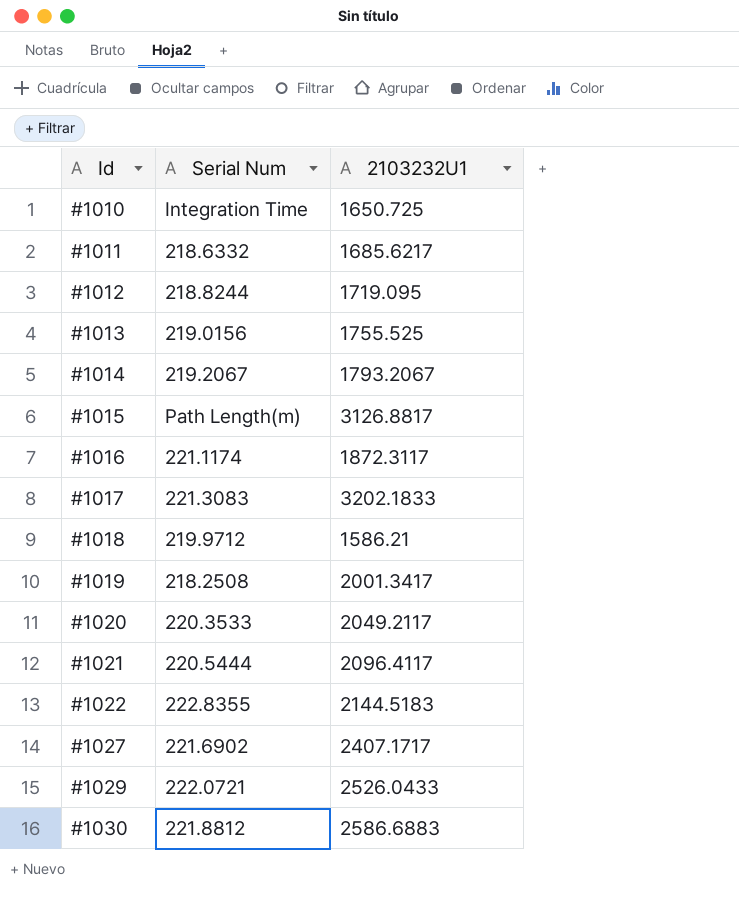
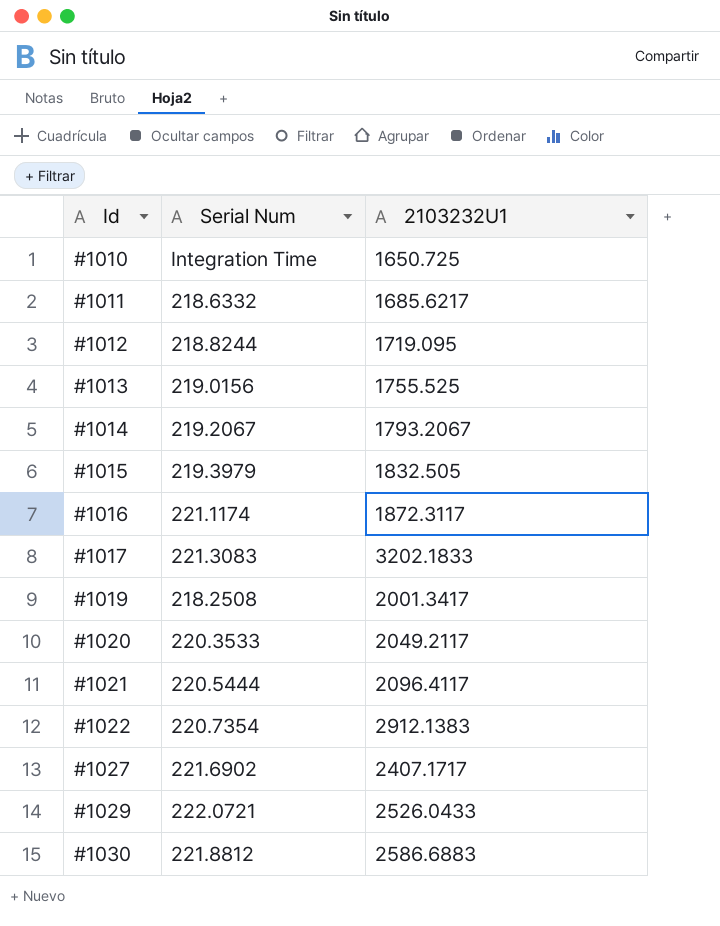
row #1018: 219.9712 | 1586.21 -> none
#1015 | Serial Num: Path Length(m) -> 219.3979
#1015 | 2103232U1: 3126.8817 -> 1832.505
#1022 | Serial Num: 222.8355 -> 220.7354
#1022 | 2103232U1: 2144.5183 -> 2912.1383

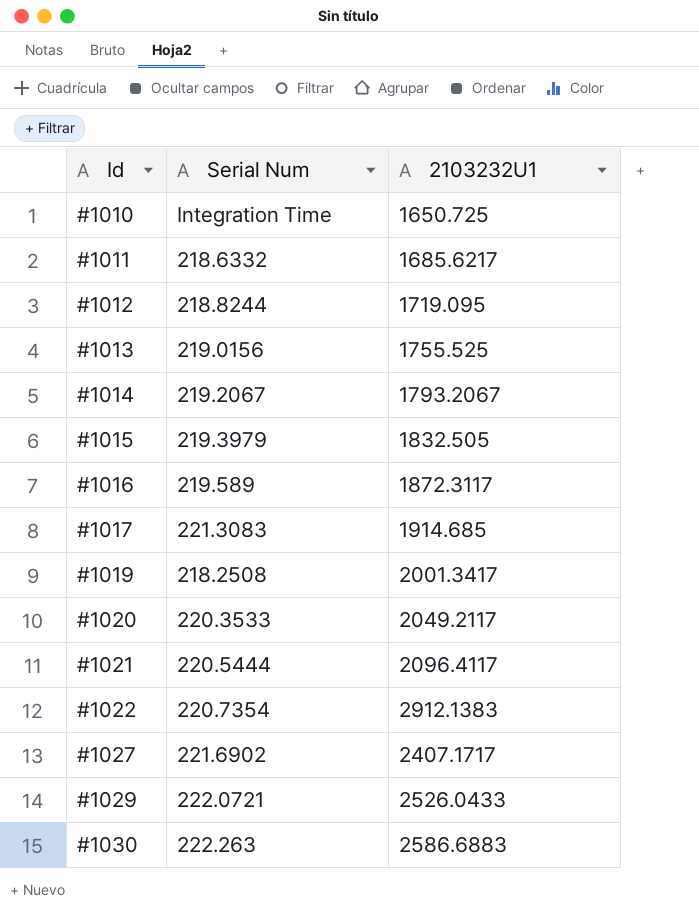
#1016 | Serial Num: 221.1174 -> 219.589
#1017 | 2103232U1: 3202.1833 -> 1914.685
#1030 | Serial Num: 221.8812 -> 222.263

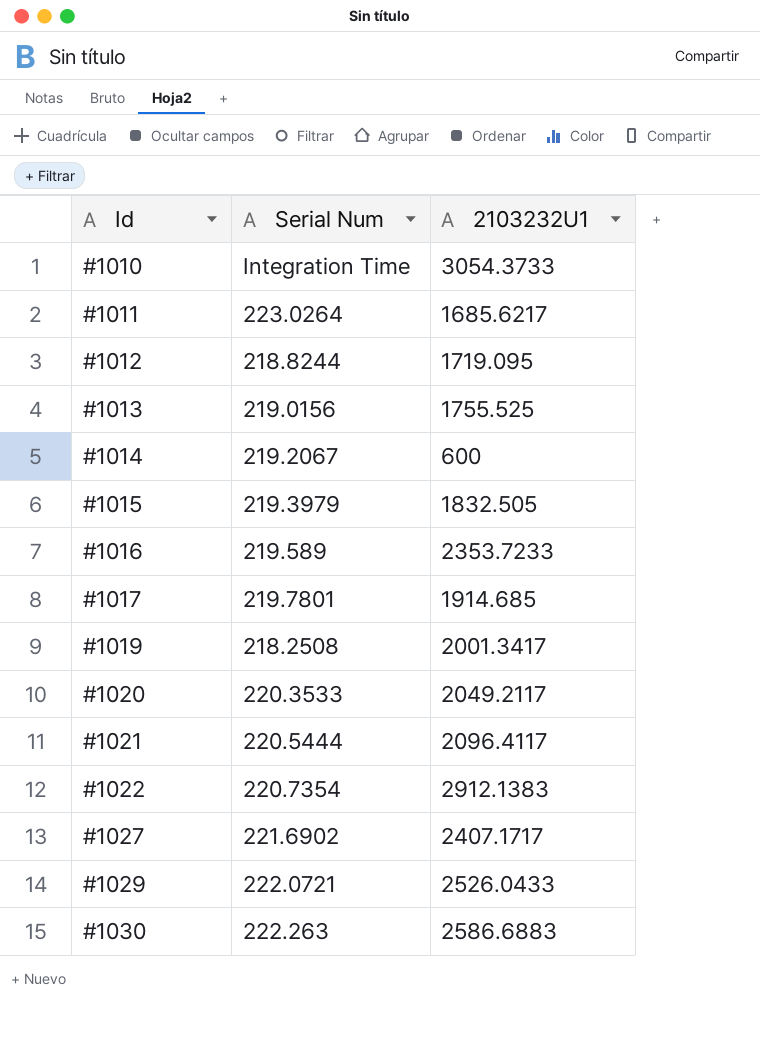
#1010 | 2103232U1: 1650.725 -> 3054.3733
#1011 | Serial Num: 218.6332 -> 223.0264
#1014 | 2103232U1: 1793.2067 -> 600
#1016 | 2103232U1: 1872.3117 -> 2353.7233
#1017 | Serial Num: 221.3083 -> 219.7801

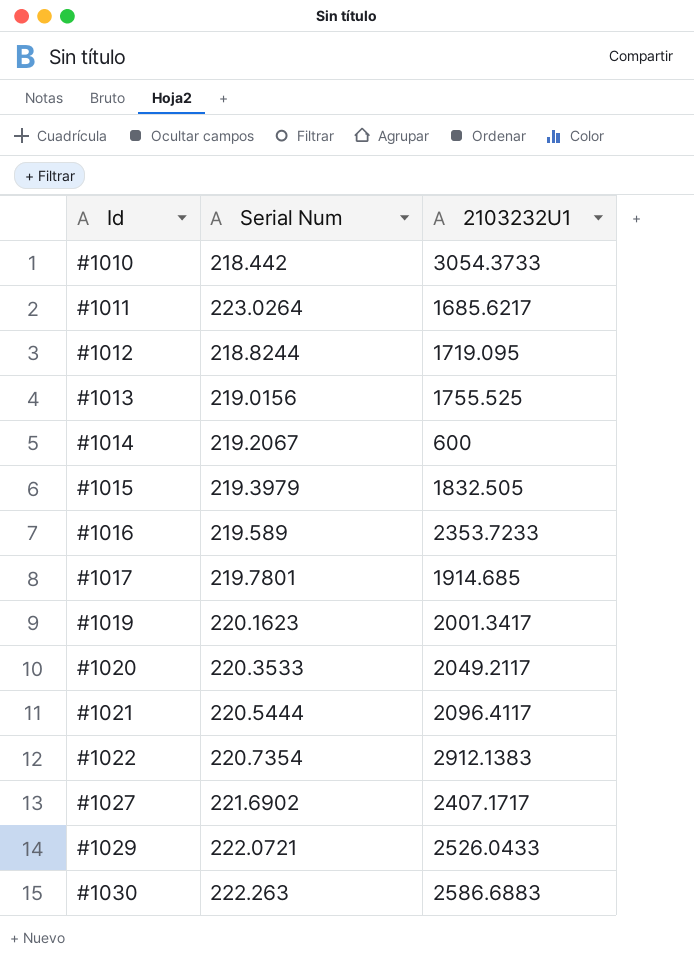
#1010 | Serial Num: Integration Time -> 218.442
#1019 | Serial Num: 218.2508 -> 220.1623

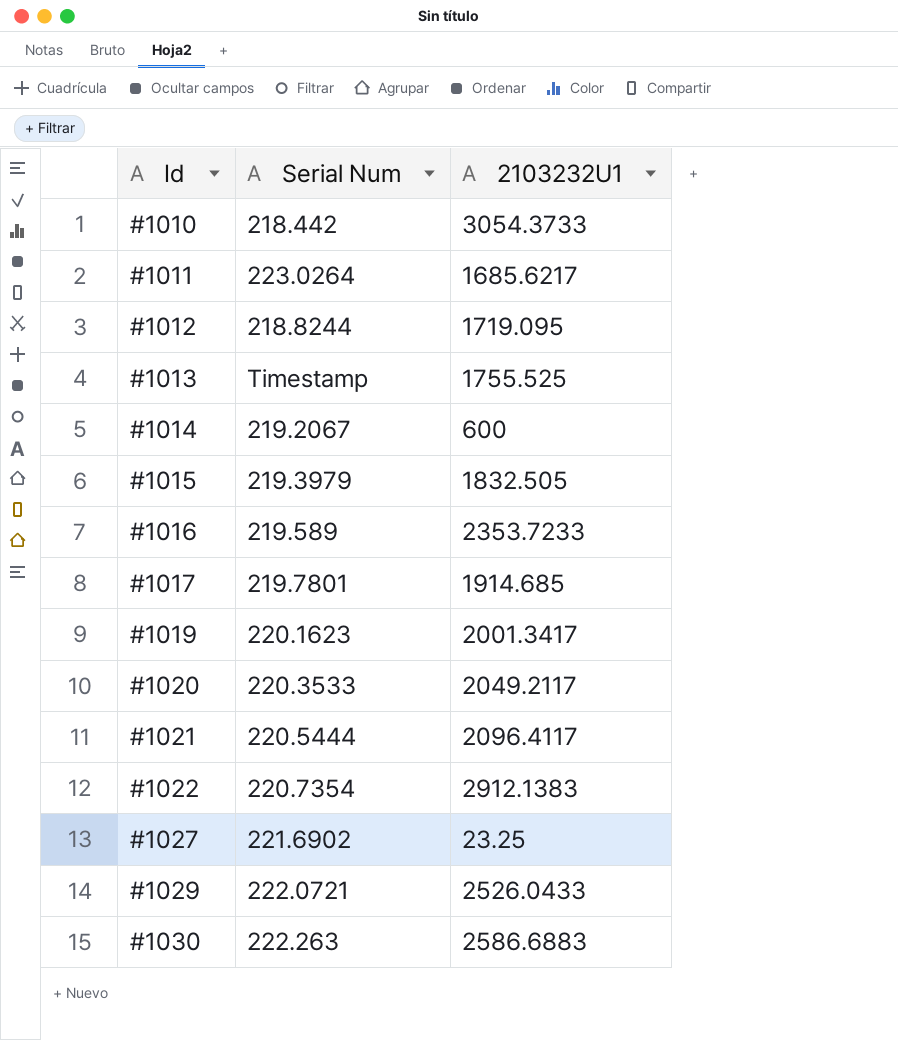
#1013 | Serial Num: 219.0156 -> Timestamp
#1027 | 2103232U1: 2407.1717 -> 23.25

